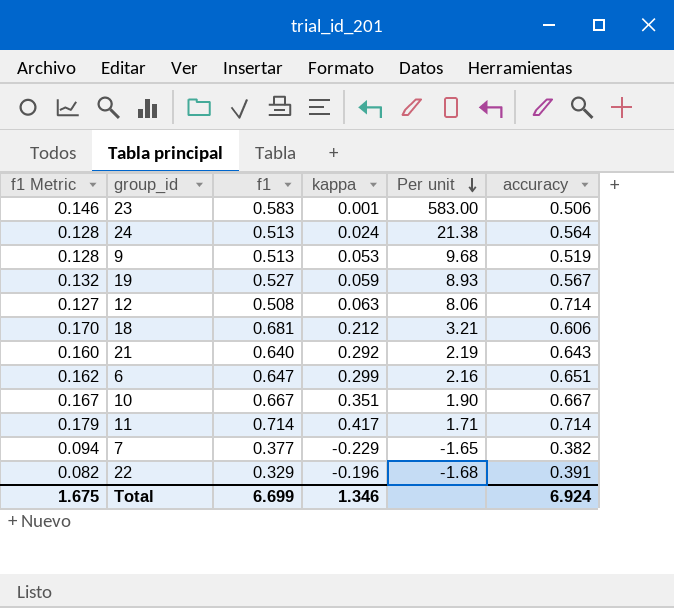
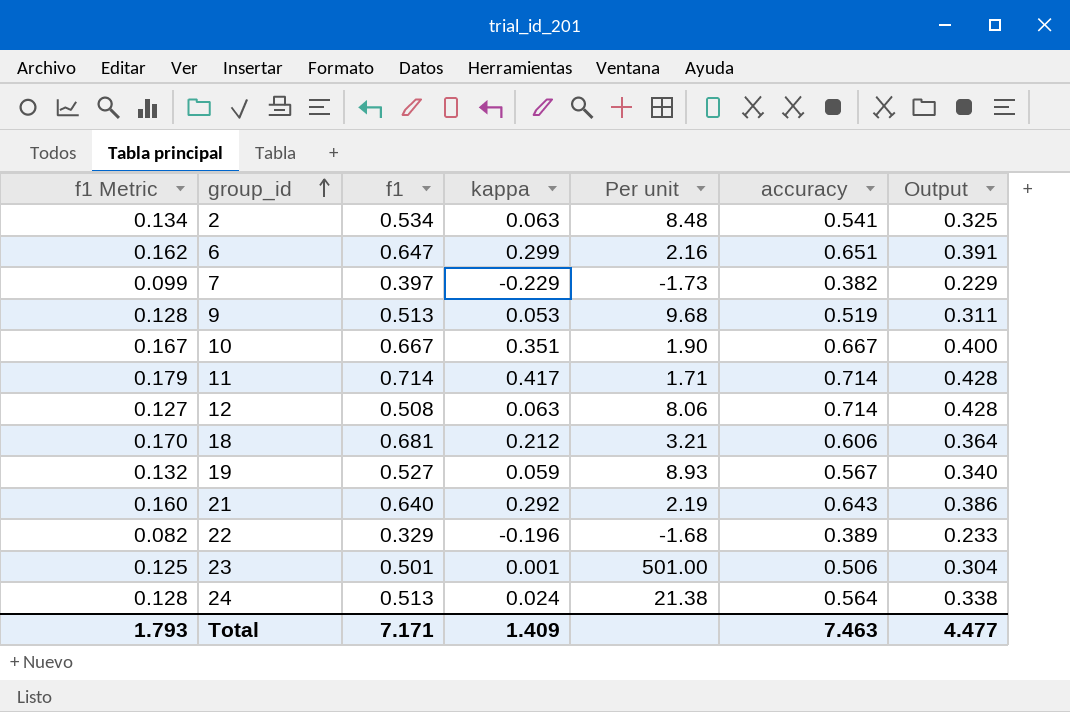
row order: Per unit descending -> group_id ascending
column Output | formula: none -> [accuracy] * 0.6
row 2: none -> 0.134 | 0.534 | 0.063 | 8.48 | 0.541 | 0.325
7 | f1 Metric: 0.094 -> 0.099
7 | f1: 0.377 -> 0.397
7 | Per unit: -1.65 -> -1.73
22 | accuracy: 0.391 -> 0.389
23 | f1 Metric: 0.146 -> 0.125
23 | f1: 0.583 -> 0.501
23 | Per unit: 583.00 -> 501.00
Total | f1 Metric: 1.675 -> 1.793
Total | f1: 6.699 -> 7.171
Total | kappa: 1.346 -> 1.409
Total | accuracy: 6.924 -> 7.463

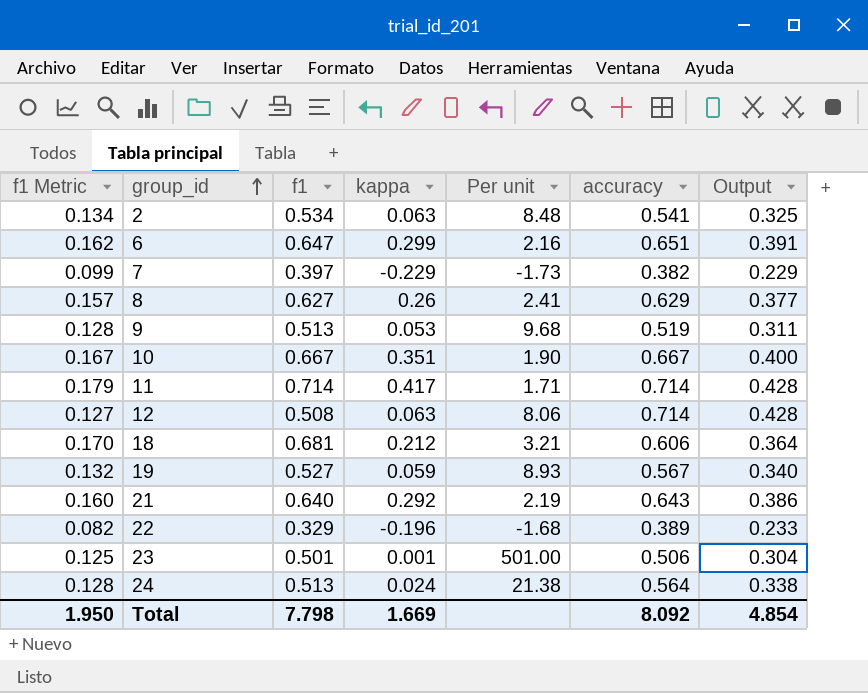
row 8: none -> 0.157 | 0.627 | 0.26 | 2.41 | 0.629 | 0.377
Total | f1 Metric: 1.793 -> 1.950
Total | f1: 7.171 -> 7.798
Total | kappa: 1.409 -> 1.669
Total | accuracy: 7.463 -> 8.092
Total | Output: 4.477 -> 4.854

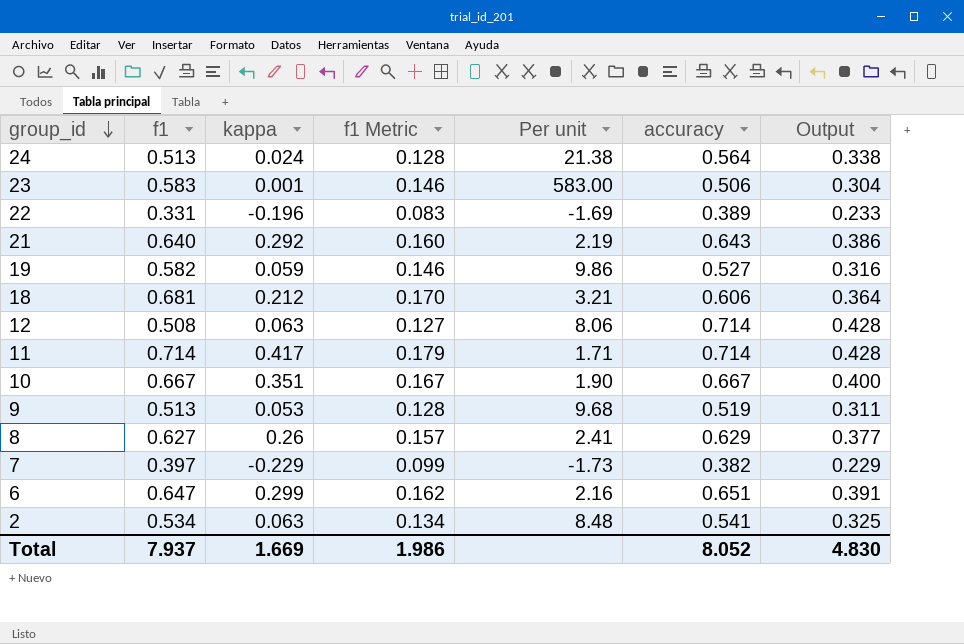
row order: group_id ascending -> group_id descending
column f1 Metric | position: 1 -> 4
23 | f1: 0.501 -> 0.583
23 | f1 Metric: 0.125 -> 0.146
23 | Per unit: 501.00 -> 583.00
22 | f1: 0.329 -> 0.331
22 | f1 Metric: 0.082 -> 0.083
22 | Per unit: -1.68 -> -1.69
19 | f1: 0.527 -> 0.582
19 | f1 Metric: 0.132 -> 0.146
19 | Per unit: 8.93 -> 9.86
19 | accuracy: 0.567 -> 0.527
19 | Output: 0.340 -> 0.316
Total | f1: 7.798 -> 7.937
Total | f1 Metric: 1.950 -> 1.986
Total | accuracy: 8.092 -> 8.052
Total | Output: 4.854 -> 4.830

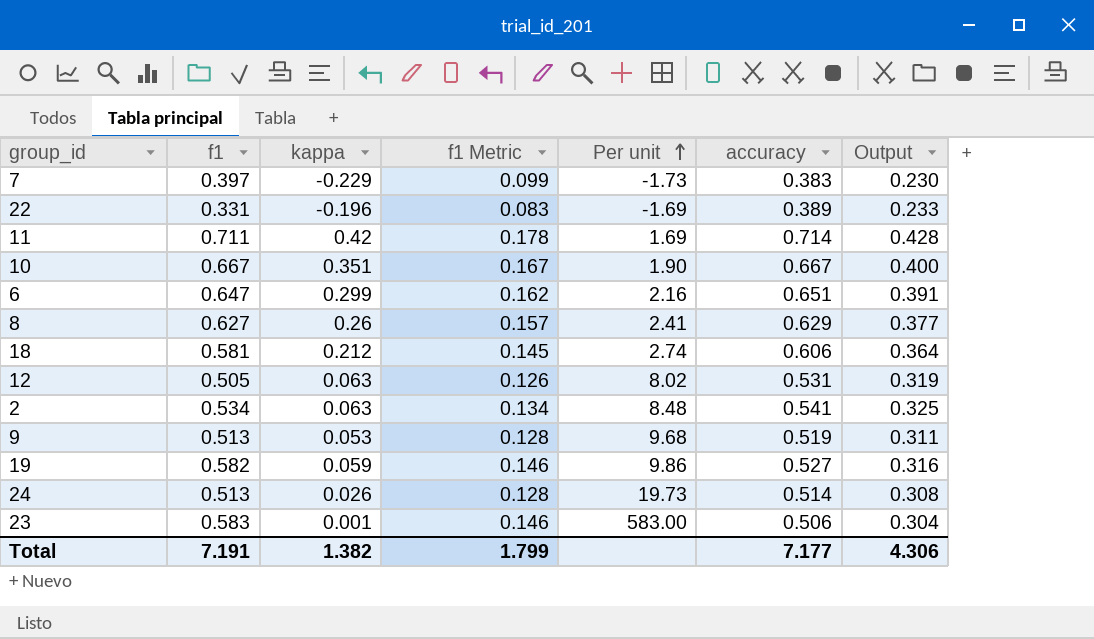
row order: group_id descending -> Per unit ascending
row 21: 0.640 | 0.292 | 0.160 | 2.19 | 0.643 | 0.386 -> none
7 | accuracy: 0.382 -> 0.383
7 | Output: 0.229 -> 0.230
11 | f1: 0.714 -> 0.711
11 | kappa: 0.417 -> 0.42
11 | f1 Metric: 0.179 -> 0.178
11 | Per unit: 1.71 -> 1.69
18 | f1: 0.681 -> 0.581
18 | f1 Metric: 0.170 -> 0.145
18 | Per unit: 3.21 -> 2.74
12 | f1: 0.508 -> 0.505
12 | f1 Metric: 0.127 -> 0.126
12 | Per unit: 8.06 -> 8.02
12 | accuracy: 0.714 -> 0.531
12 | Output: 0.428 -> 0.319
24 | kappa: 0.024 -> 0.026
24 | Per unit: 21.38 -> 19.73
24 | accuracy: 0.564 -> 0.514
24 | Output: 0.338 -> 0.308
Total | f1: 7.937 -> 7.191
Total | kappa: 1.669 -> 1.382
Total | f1 Metric: 1.986 -> 1.799
Total | accuracy: 8.052 -> 7.177
Total | Output: 4.830 -> 4.306

